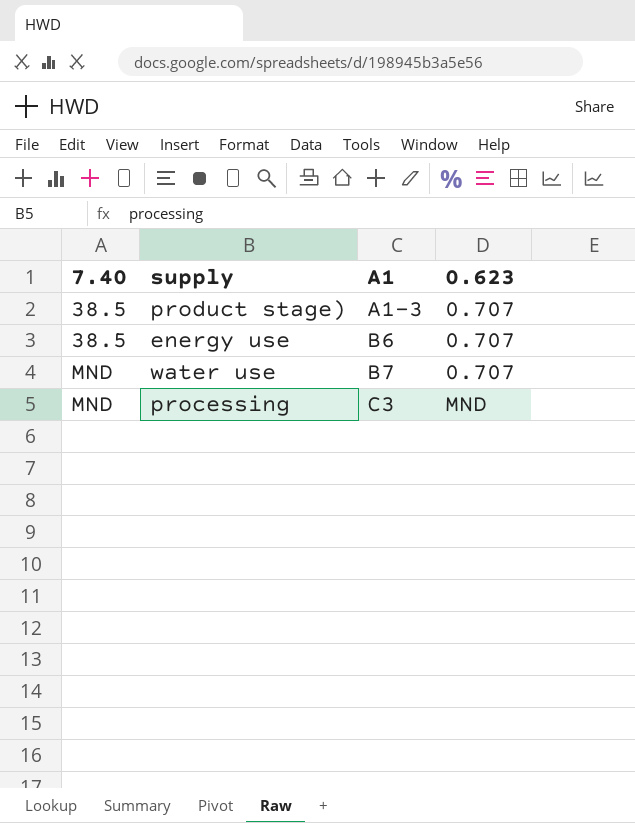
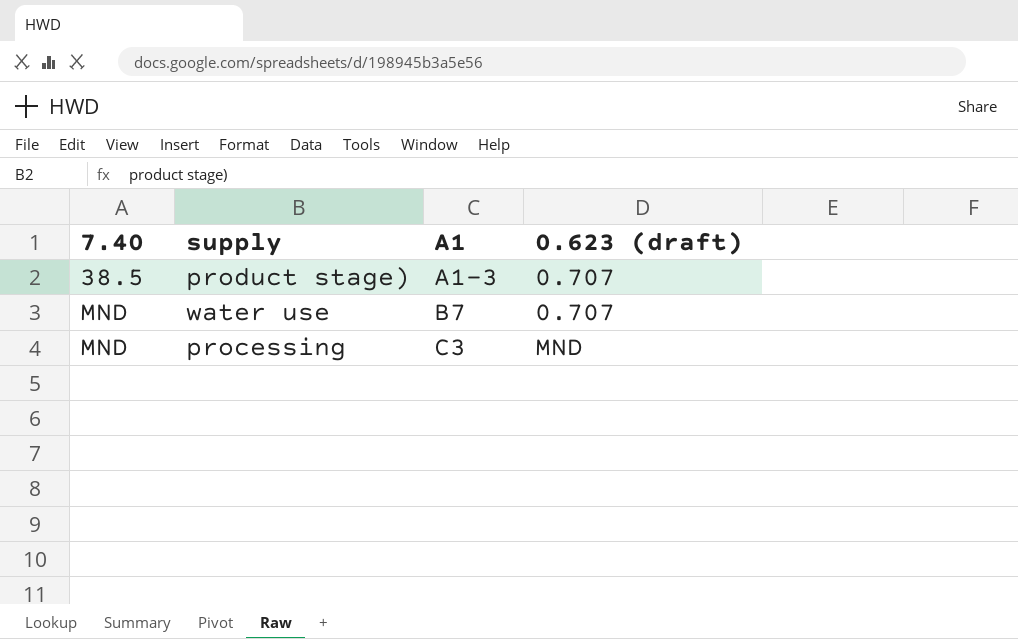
column name: 0.623 -> 0.623 (draft)
row energy use: 38.5 | B6 | 0.707 -> none

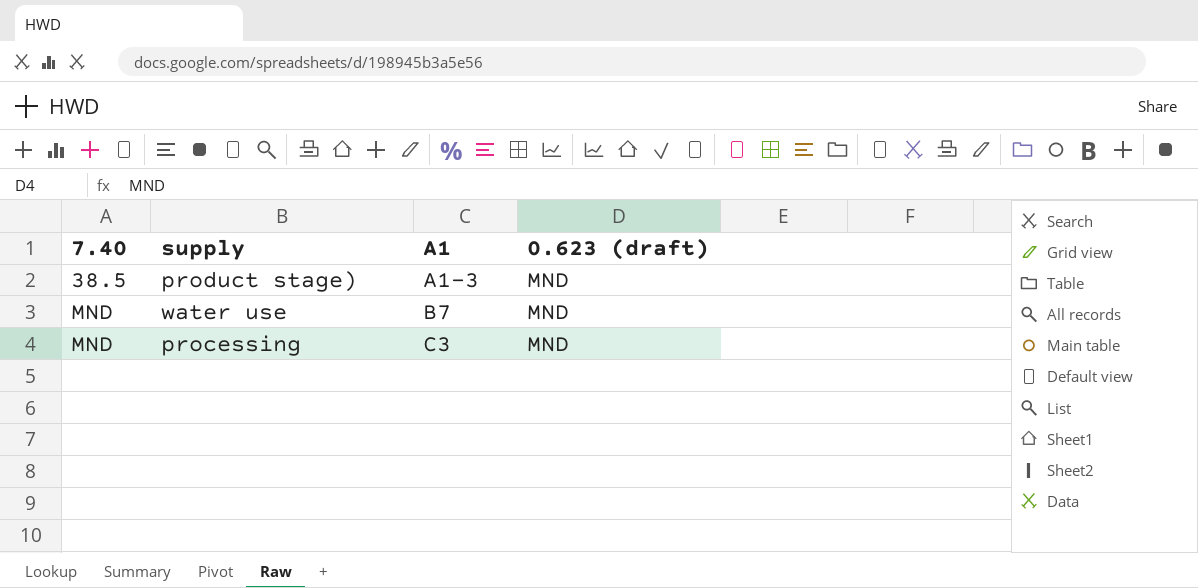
product stage) | 0.623 (draft): 0.707 -> MND
water use | 0.623 (draft): 0.707 -> MND

